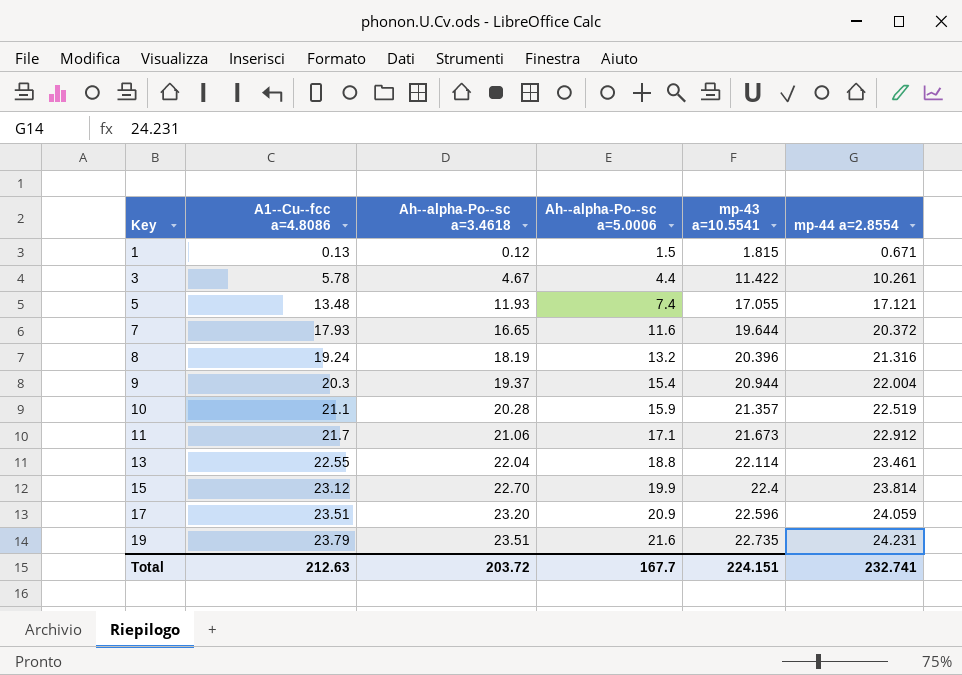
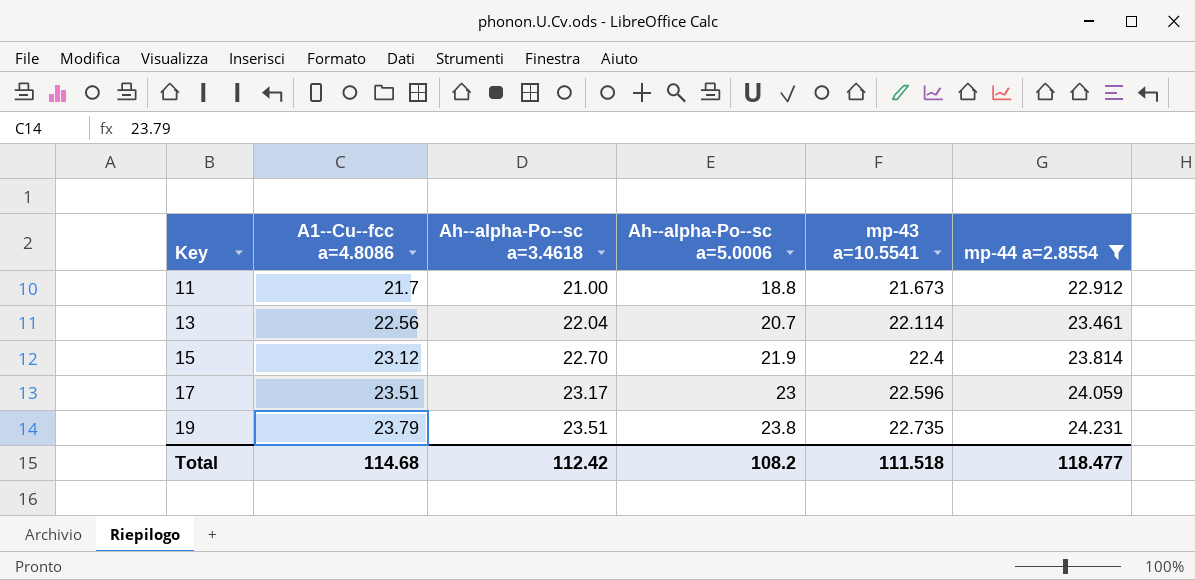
filter: none -> mp-44 a=2.8554 >= 22.912
11 | Ah--alpha-Po--sc a=3.4618: 21.06 -> 21.00
11 | Ah--alpha-Po--sc a=5.0006: 17.1 -> 18.8
13 | A1--Cu--fcc a=4.8086: 22.55 -> 22.56
13 | Ah--alpha-Po--sc a=5.0006: 18.8 -> 20.7
15 | Ah--alpha-Po--sc a=5.0006: 19.9 -> 21.9
17 | Ah--alpha-Po--sc a=3.4618: 23.20 -> 23.17
17 | Ah--alpha-Po--sc a=5.0006: 20.9 -> 23
19 | Ah--alpha-Po--sc a=5.0006: 21.6 -> 23.8
Total | A1--Cu--fcc a=4.8086: 212.63 -> 114.68
Total | Ah--alpha-Po--sc a=3.4618: 203.72 -> 112.42
Total | Ah--alpha-Po--sc a=5.0006: 167.7 -> 108.2
Total | mp-43 a=10.5541: 224.151 -> 111.518
Total | mp-44 a=2.8554: 232.741 -> 118.477

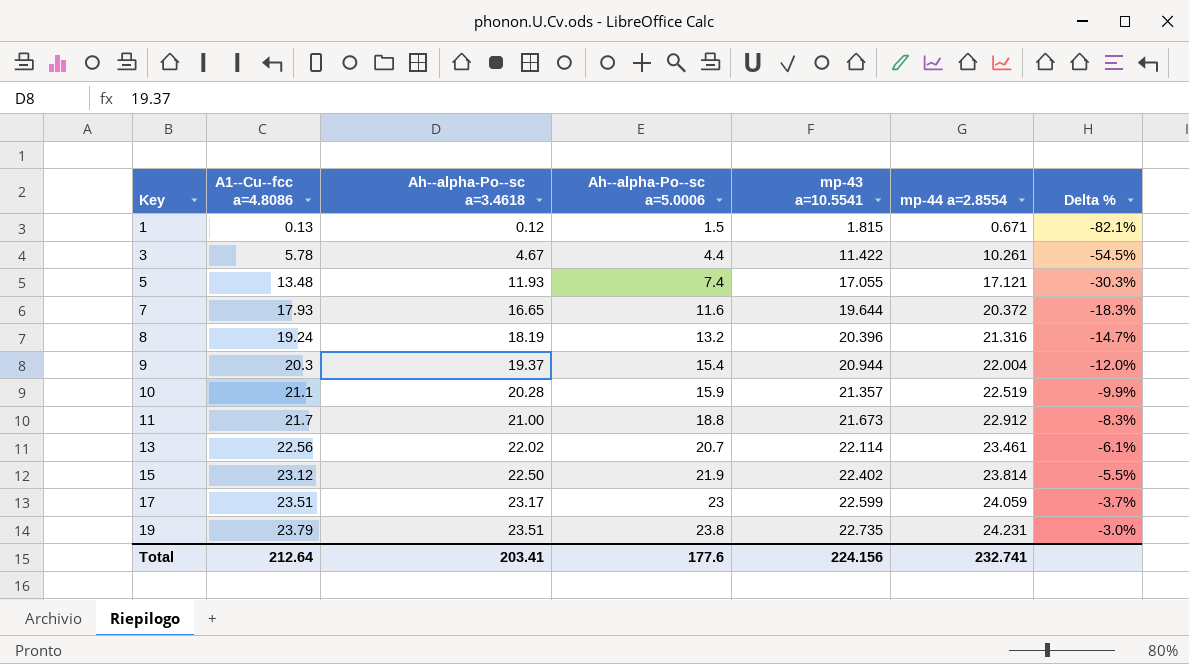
filter: mp-44 a=2.8554 >= 22.912 -> none
column Delta % | formula: none -> ([Ah--alpha-Po--sc a=3.4618] - [mp-44 a=2.8554]) / [mp-44 a=2.8554]
13 | Ah--alpha-Po--sc a=3.4618: 22.04 -> 22.02
15 | Ah--alpha-Po--sc a=3.4618: 22.70 -> 22.50
15 | mp-43 a=10.5541: 22.4 -> 22.402
17 | mp-43 a=10.5541: 22.596 -> 22.599
Total | A1--Cu--fcc a=4.8086: 114.68 -> 212.64
Total | Ah--alpha-Po--sc a=3.4618: 112.42 -> 203.41
Total | Ah--alpha-Po--sc a=5.0006: 108.2 -> 177.6
Total | mp-43 a=10.5541: 111.518 -> 224.156
Total | mp-44 a=2.8554: 118.477 -> 232.741

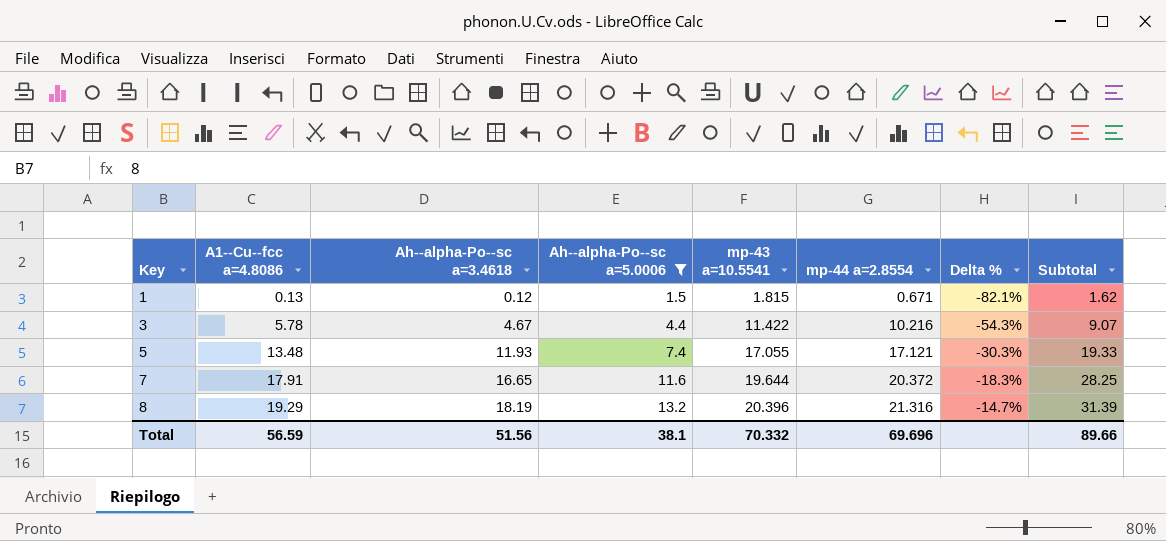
filter: none -> Ah--alpha-Po--sc a=5.0006 <= 13.2
column Subtotal | formula: none -> [Ah--alpha-Po--sc a=3.4618] + [Ah--alpha-Po--sc a=5.0006]
3 | mp-44 a=2.8554: 10.261 -> 10.216
3 | Delta %: -54.5% -> -54.3%
7 | A1--Cu--fcc a=4.8086: 17.93 -> 17.91
8 | A1--Cu--fcc a=4.8086: 19.24 -> 19.29
Total | A1--Cu--fcc a=4.8086: 212.64 -> 56.59
Total | Ah--alpha-Po--sc a=3.4618: 203.41 -> 51.56
Total | Ah--alpha-Po--sc a=5.0006: 177.6 -> 38.1
Total | mp-43 a=10.5541: 224.156 -> 70.332
Total | mp-44 a=2.8554: 232.741 -> 69.696

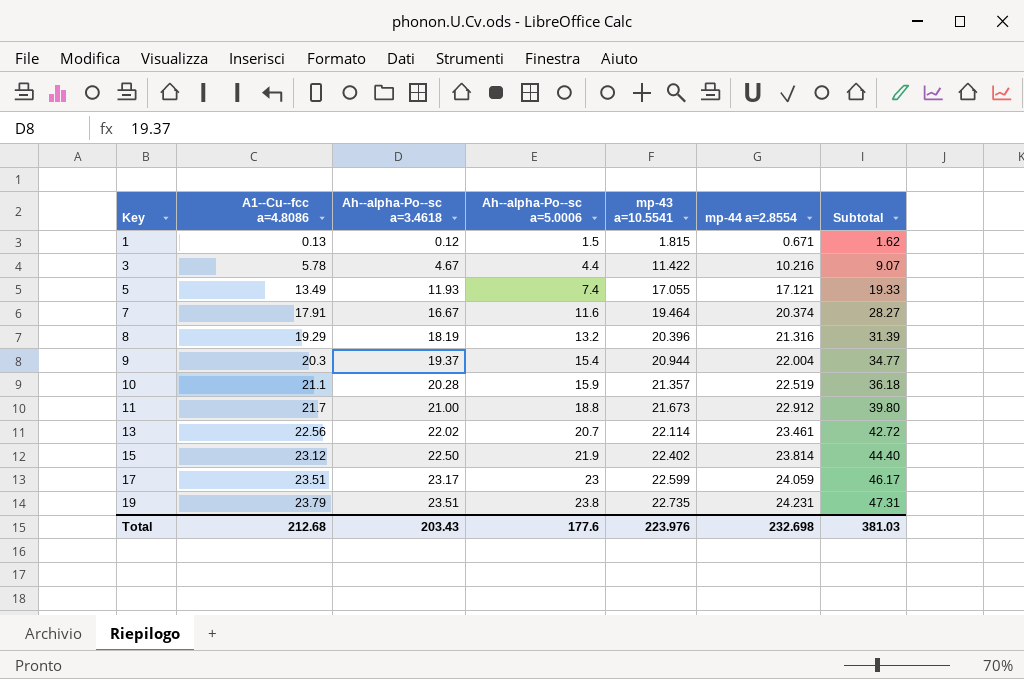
filter: Ah--alpha-Po--sc a=5.0006 <= 13.2 -> none
column Delta % | formula: ([Ah--alpha-Po--sc a=3.4618] - [mp-44 a=2.8554]) / [mp-44 a=2.8554] -> none
5 | A1--Cu--fcc a=4.8086: 13.48 -> 13.49
7 | Ah--alpha-Po--sc a=3.4618: 16.65 -> 16.67
7 | mp-43 a=10.5541: 19.644 -> 19.464
7 | mp-44 a=2.8554: 20.372 -> 20.374
7 | Subtotal: 28.25 -> 28.27
Total | A1--Cu--fcc a=4.8086: 56.59 -> 212.68
Total | Ah--alpha-Po--sc a=3.4618: 51.56 -> 203.43
Total | Ah--alpha-Po--sc a=5.0006: 38.1 -> 177.6
Total | mp-43 a=10.5541: 70.332 -> 223.976
Total | mp-44 a=2.8554: 69.696 -> 232.698
Total | Subtotal: 89.66 -> 381.03

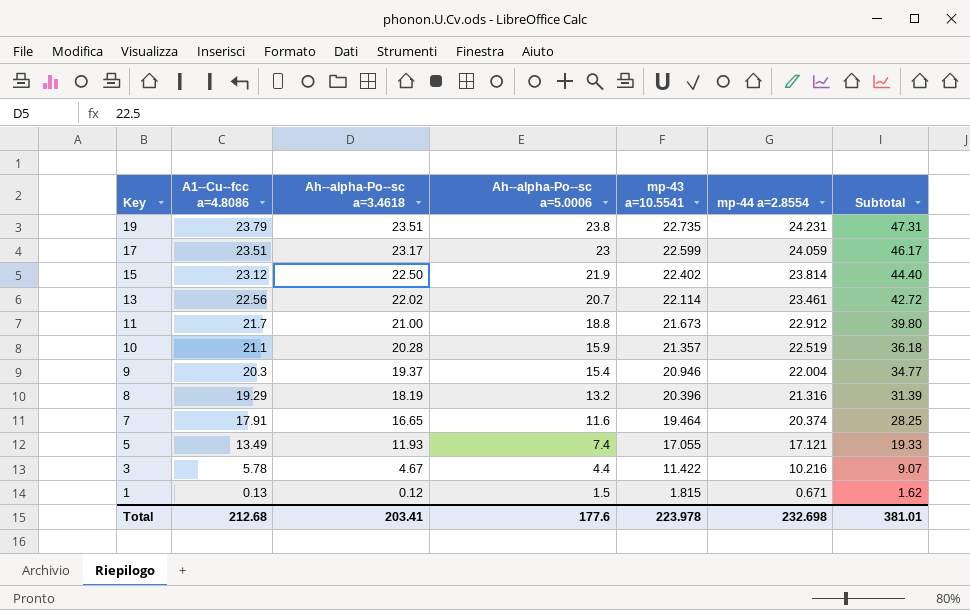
row order: Key ascending -> Key descending
9 | mp-43 a=10.5541: 20.944 -> 20.946
7 | Ah--alpha-Po--sc a=3.4618: 16.67 -> 16.65
7 | Subtotal: 28.27 -> 28.25
Total | Ah--alpha-Po--sc a=3.4618: 203.43 -> 203.41
Total | mp-43 a=10.5541: 223.976 -> 223.978
Total | Subtotal: 381.03 -> 381.01

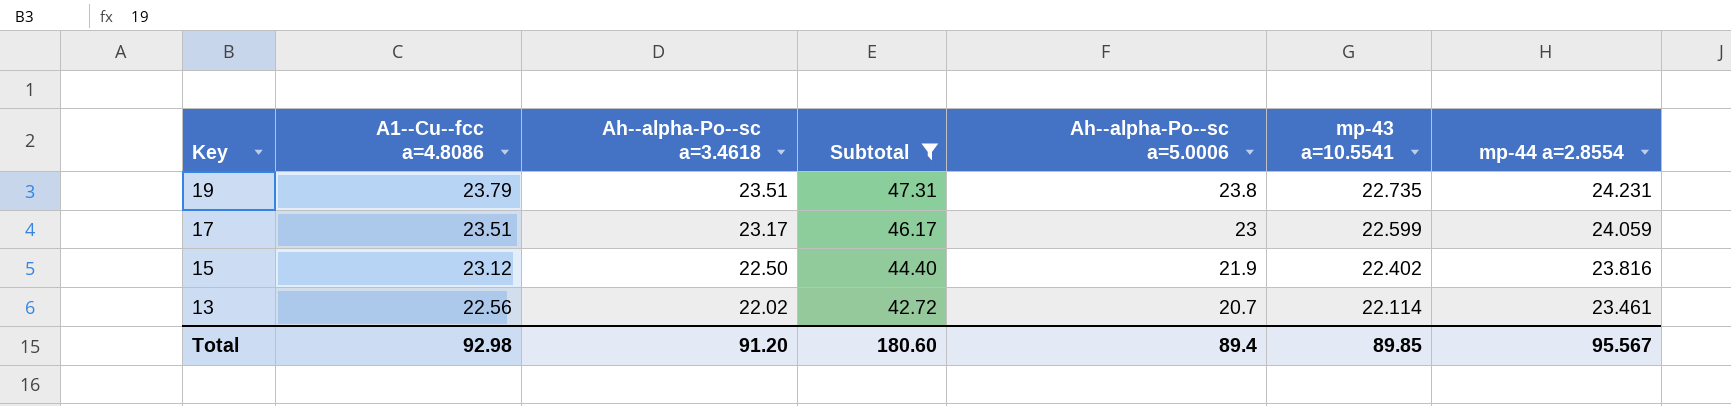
filter: none -> Subtotal >= 42.72
column Subtotal | position: 7 -> 4
15 | mp-44 a=2.8554: 23.814 -> 23.816
Total | A1--Cu--fcc a=4.8086: 212.68 -> 92.98
Total | Ah--alpha-Po--sc a=3.4618: 203.41 -> 91.20
Total | Subtotal: 381.01 -> 180.60
Total | Ah--alpha-Po--sc a=5.0006: 177.6 -> 89.4
Total | mp-43 a=10.5541: 223.978 -> 89.85
Total | mp-44 a=2.8554: 232.698 -> 95.567

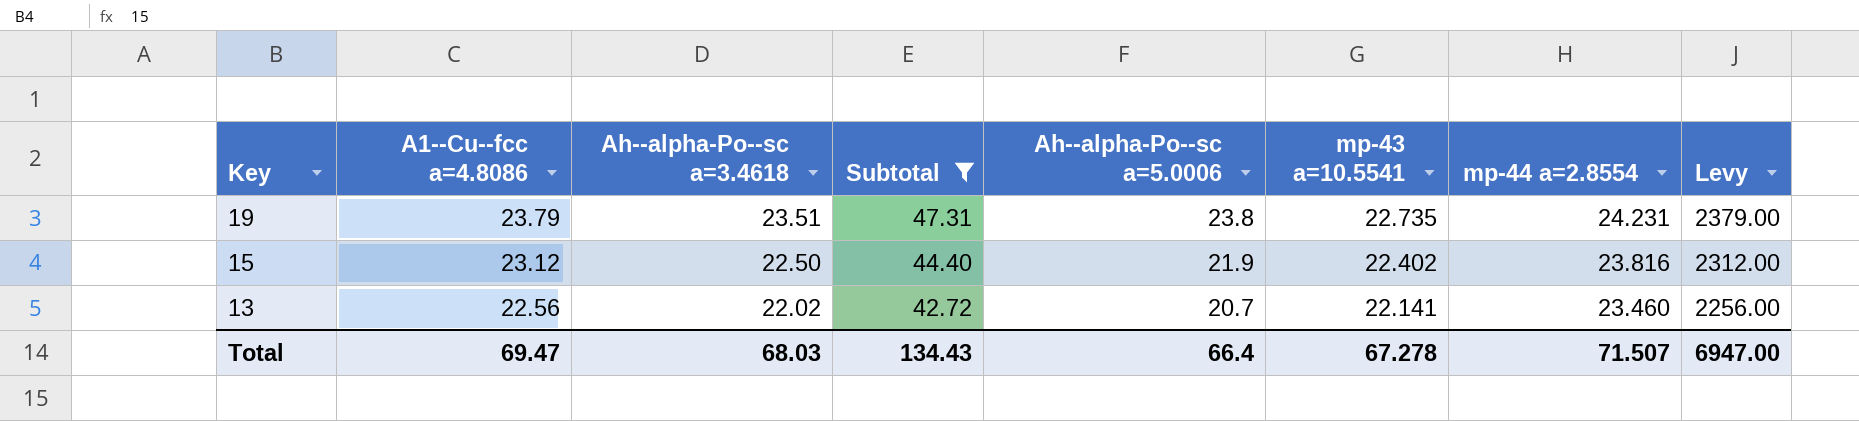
column Levy | formula: none -> [A1--Cu--fcc a=4.8086] * 100
row 17: 23.51 | 23.17 | 46.17 | 23 | 22.599 | 24.059 -> none
13 | mp-43 a=10.5541: 22.114 -> 22.141
13 | mp-44 a=2.8554: 23.461 -> 23.460
Total | A1--Cu--fcc a=4.8086: 92.98 -> 69.47
Total | Ah--alpha-Po--sc a=3.4618: 91.20 -> 68.03
Total | Subtotal: 180.60 -> 134.43
Total | Ah--alpha-Po--sc a=5.0006: 89.4 -> 66.4
Total | mp-43 a=10.5541: 89.85 -> 67.278
Total | mp-44 a=2.8554: 95.567 -> 71.507

